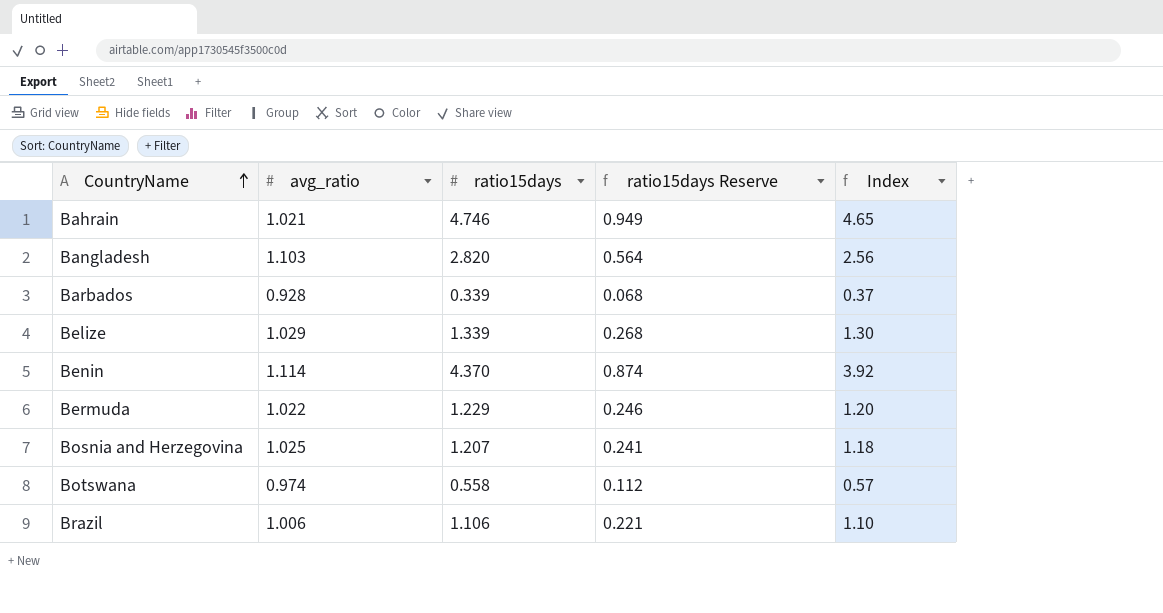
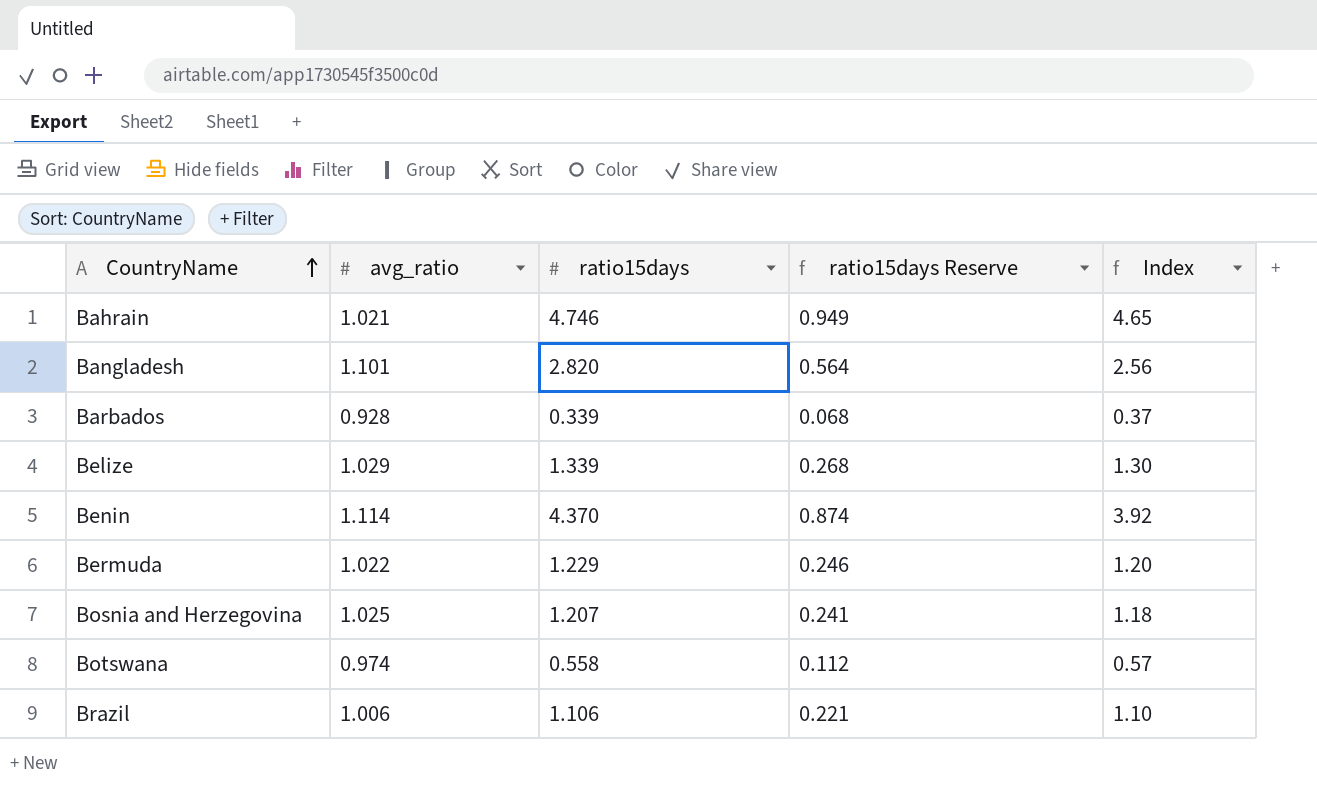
Bangladesh | avg_ratio: 1.103 -> 1.101

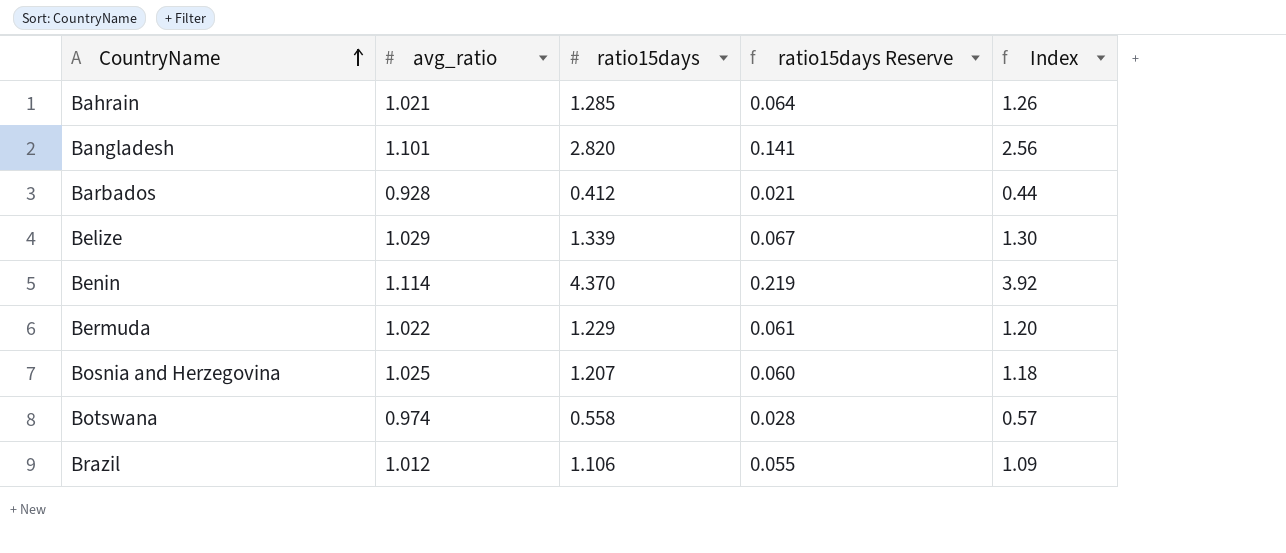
column ratio15days Reserve | formula: [ratio15days] * 0.2 -> [ratio15days] * 0.05
Bahrain | ratio15days: 4.746 -> 1.285
Bahrain | Index: 4.65 -> 1.26
Barbados | ratio15days: 0.339 -> 0.412
Barbados | Index: 0.37 -> 0.44
Brazil | avg_ratio: 1.006 -> 1.012
Brazil | Index: 1.10 -> 1.09

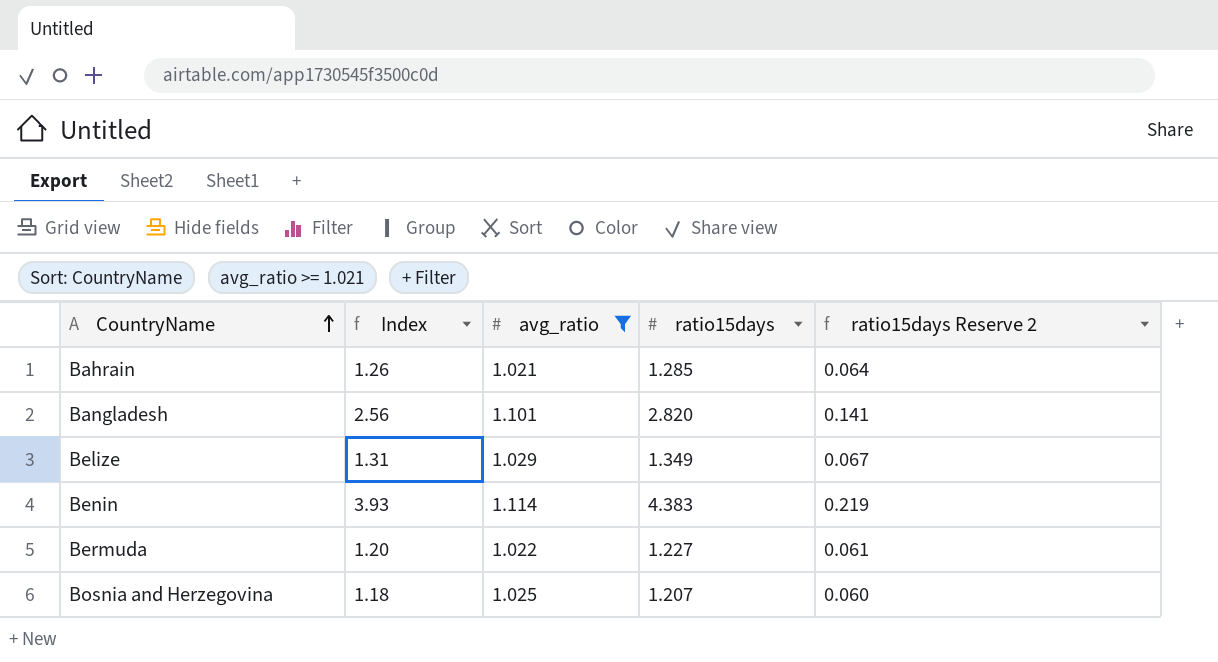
filter: none -> avg_ratio >= 1.021
column Index | position: 5 -> 2
column name: ratio15days Reserve -> ratio15days Reserve 2
Belize | Index: 1.30 -> 1.31
Belize | ratio15days: 1.339 -> 1.349
Benin | Index: 3.92 -> 3.93
Benin | ratio15days: 4.370 -> 4.383
Bermuda | ratio15days: 1.229 -> 1.227

